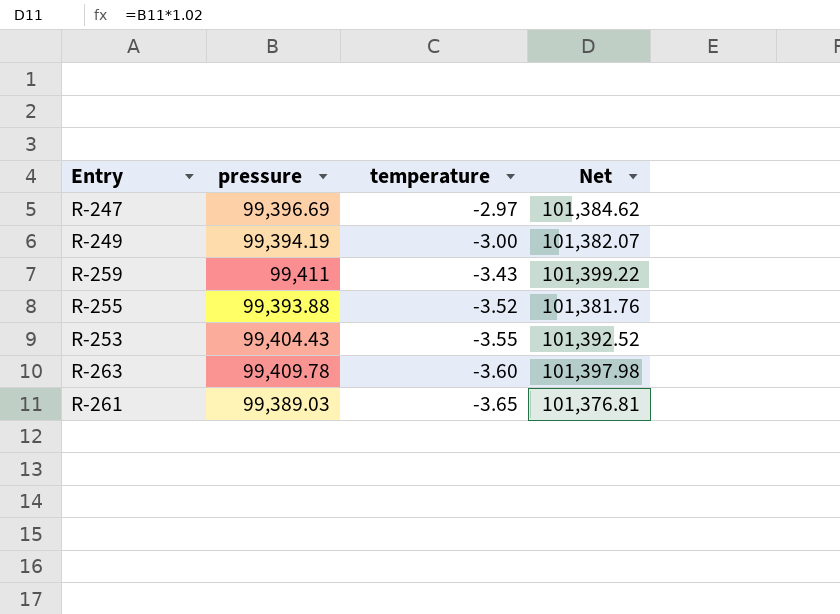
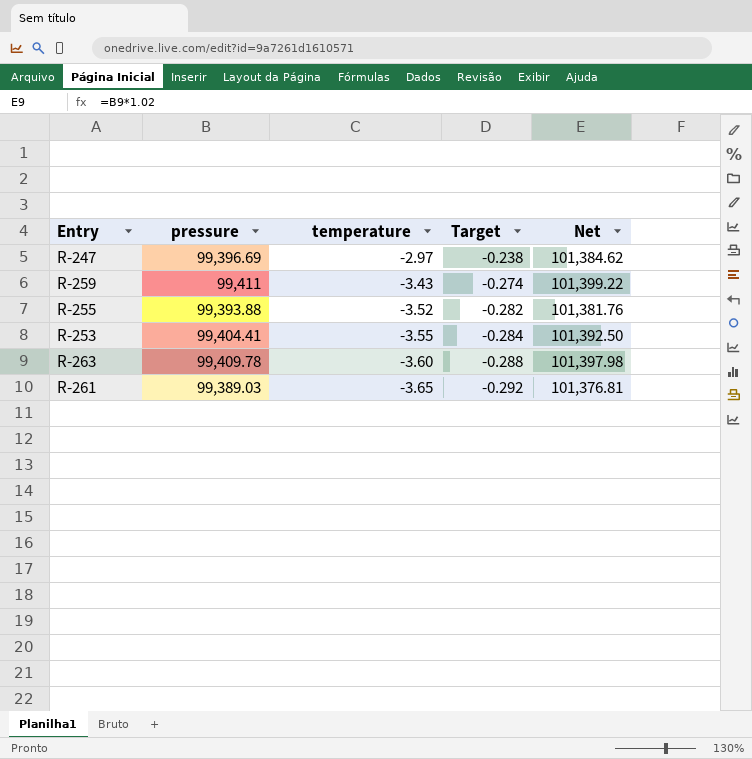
column Target | formula: none -> [temperature] * 0.08
row R-249: 99,394.19 | -3.00 | 101,382.07 -> none
R-253 | pressure: 99,404.43 -> 99,404.41
R-253 | Net: 101,392.52 -> 101,392.50

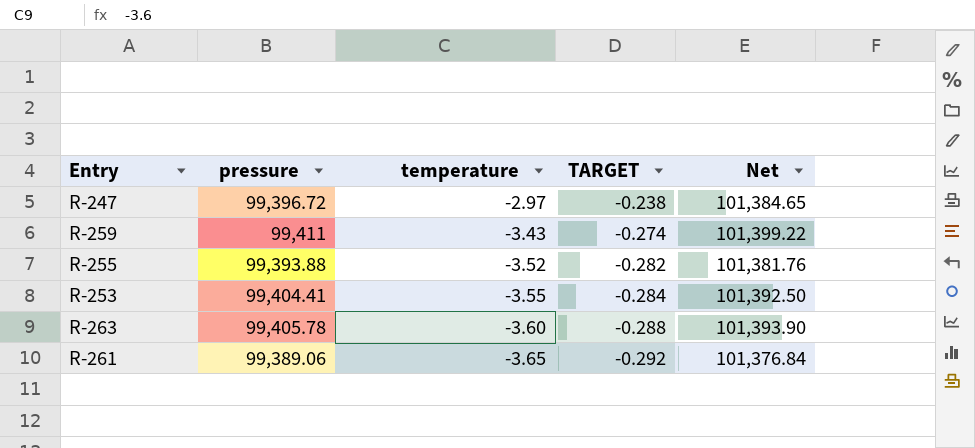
column name: Target -> TARGET
R-247 | pressure: 99,396.69 -> 99,396.72
R-247 | Net: 101,384.62 -> 101,384.65
R-263 | pressure: 99,409.78 -> 99,405.78
R-263 | Net: 101,397.98 -> 101,393.90
R-261 | pressure: 99,389.03 -> 99,389.06
R-261 | Net: 101,376.81 -> 101,376.84

